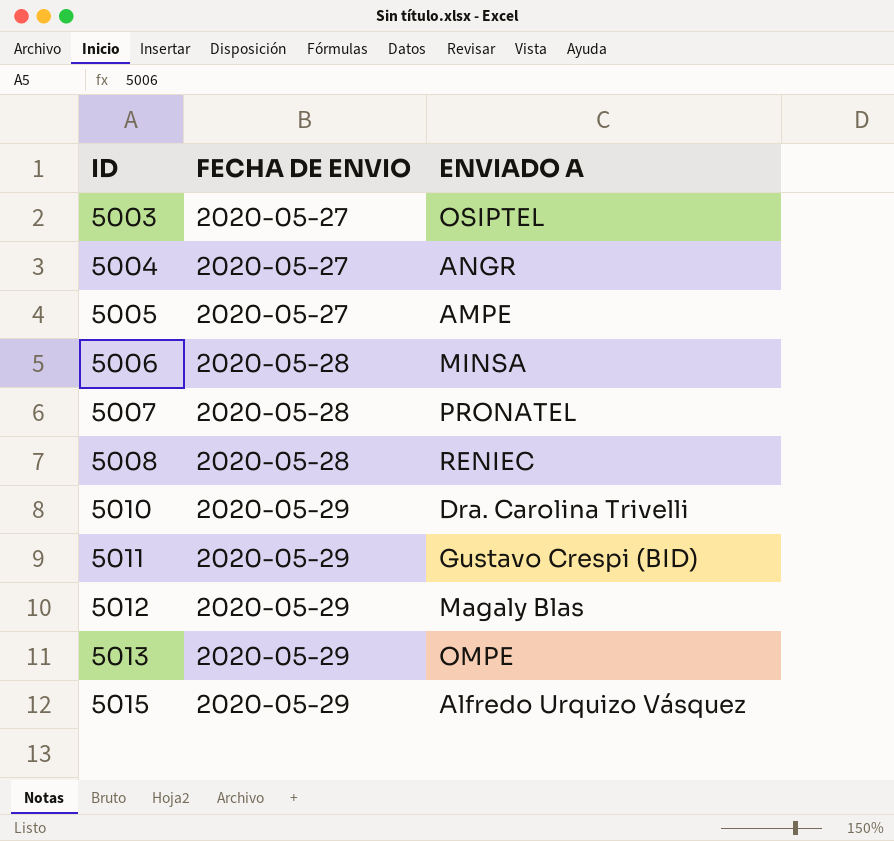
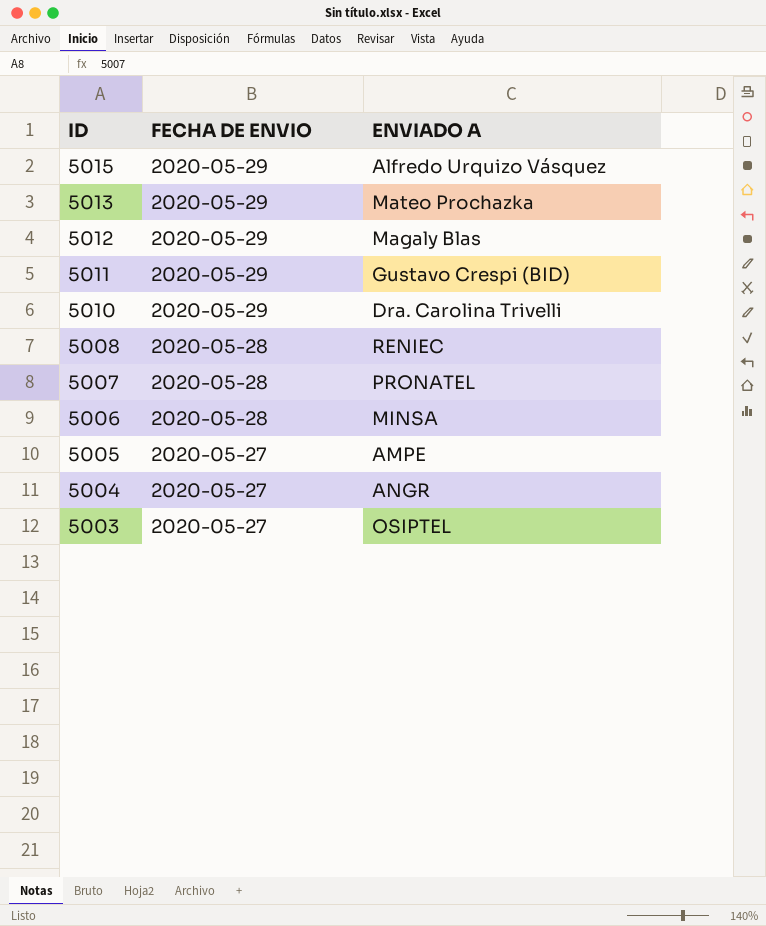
row order: ID ascending -> ID descending
5013 | ENVIADO A: OMPE -> Mateo Prochazka

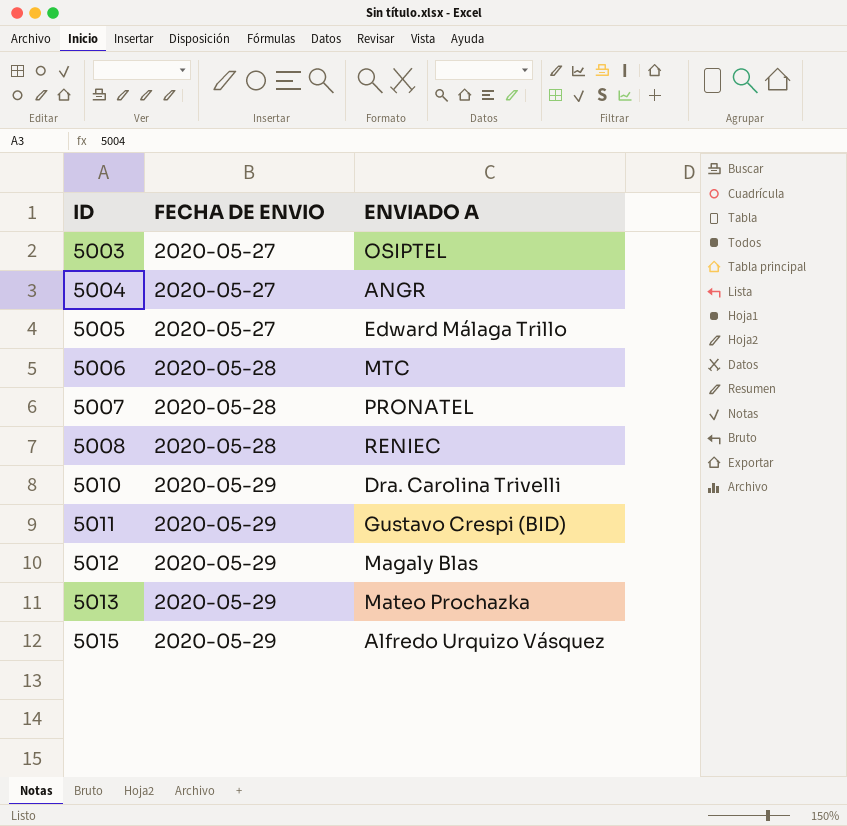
row order: ID descending -> ID ascending
5005 | ENVIADO A: AMPE -> Edward Málaga Trillo
5006 | ENVIADO A: MINSA -> MTC

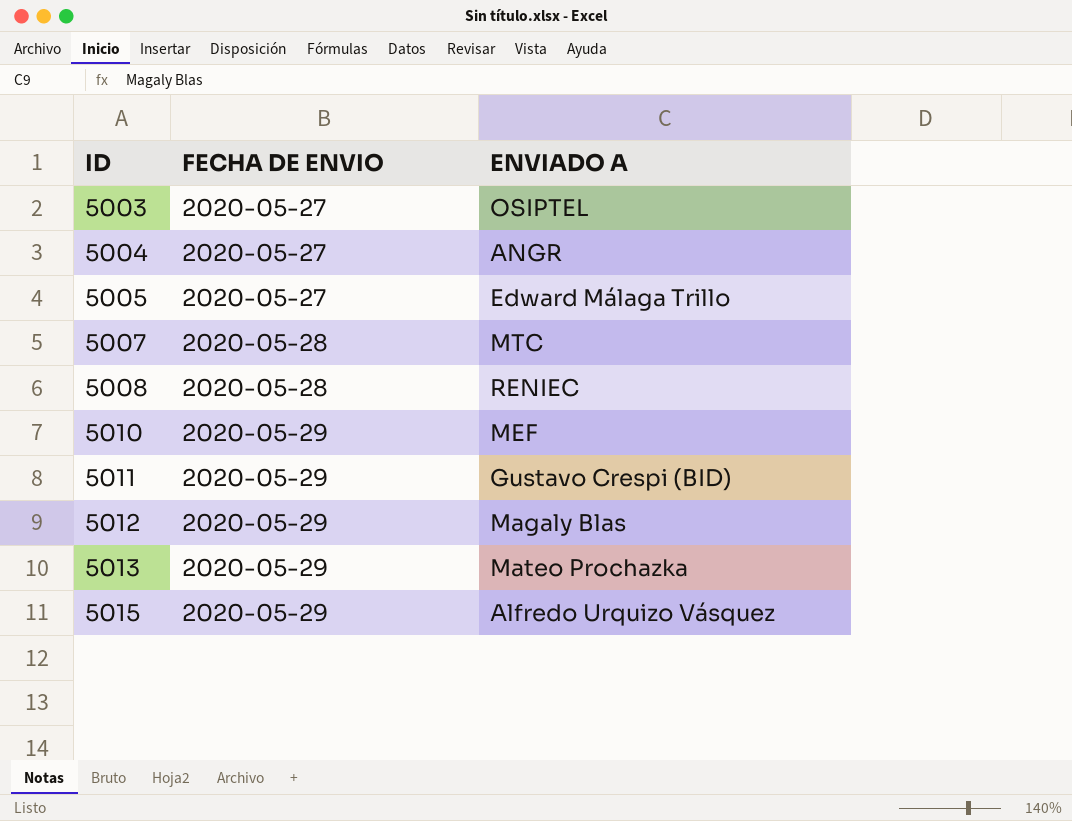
row 5006: 2020-05-28 | MTC -> none
5007 | ENVIADO A: PRONATEL -> MTC
5010 | ENVIADO A: Dra. Carolina Trivelli -> MEF

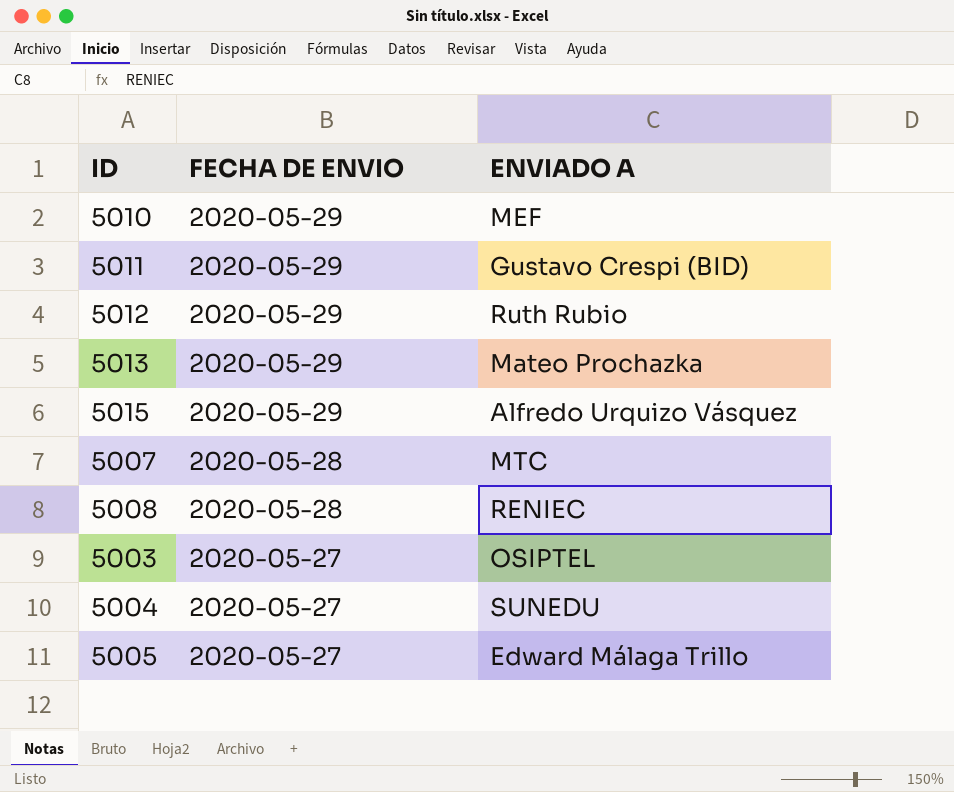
row order: ID ascending -> FECHA DE ENVIO descending
5012 | ENVIADO A: Magaly Blas -> Ruth Rubio
5004 | ENVIADO A: ANGR -> SUNEDU

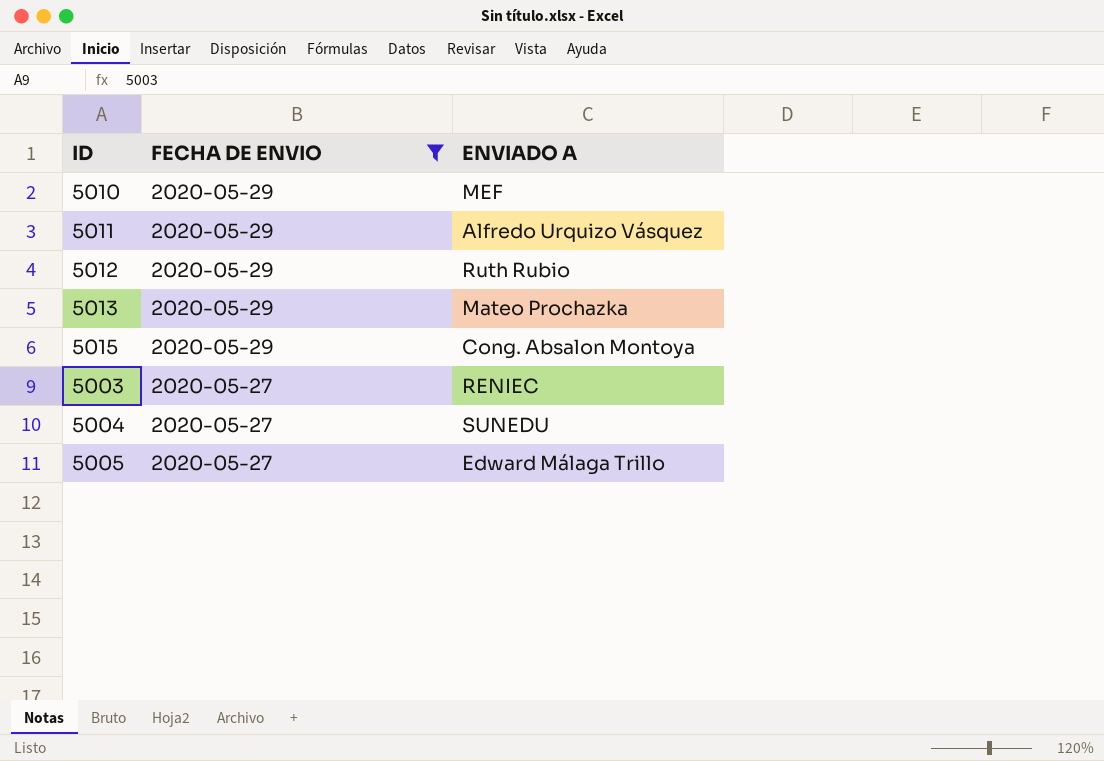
filter: none -> FECHA DE ENVIO != 2020-05-28
5011 | ENVIADO A: Gustavo Crespi (BID) -> Alfredo Urquizo Vásquez
5015 | ENVIADO A: Alfredo Urquizo Vásquez -> Cong. Absalon Montoya
5003 | ENVIADO A: OSIPTEL -> RENIEC

